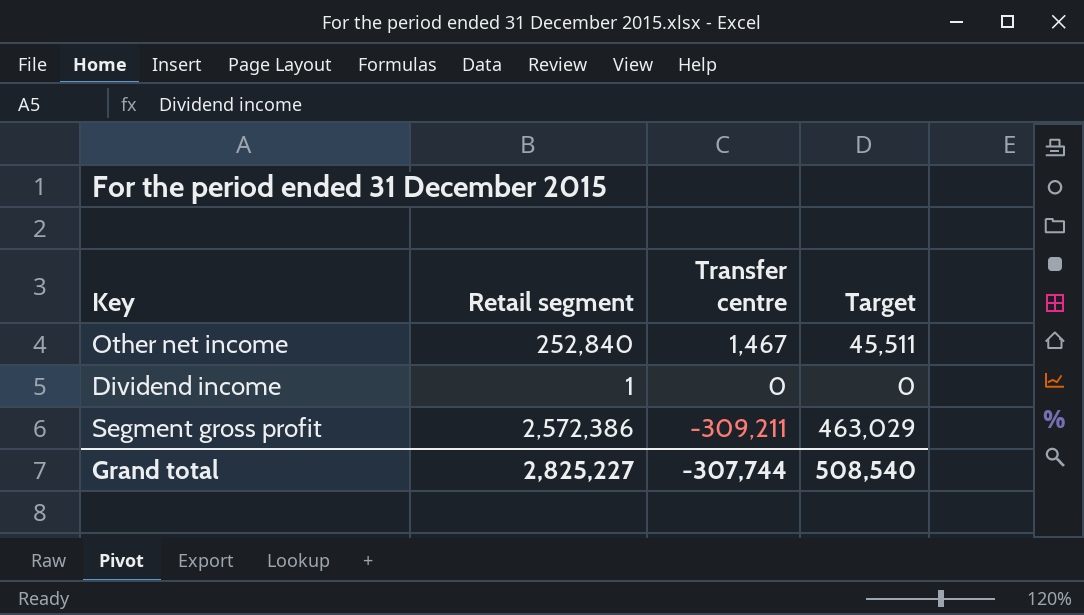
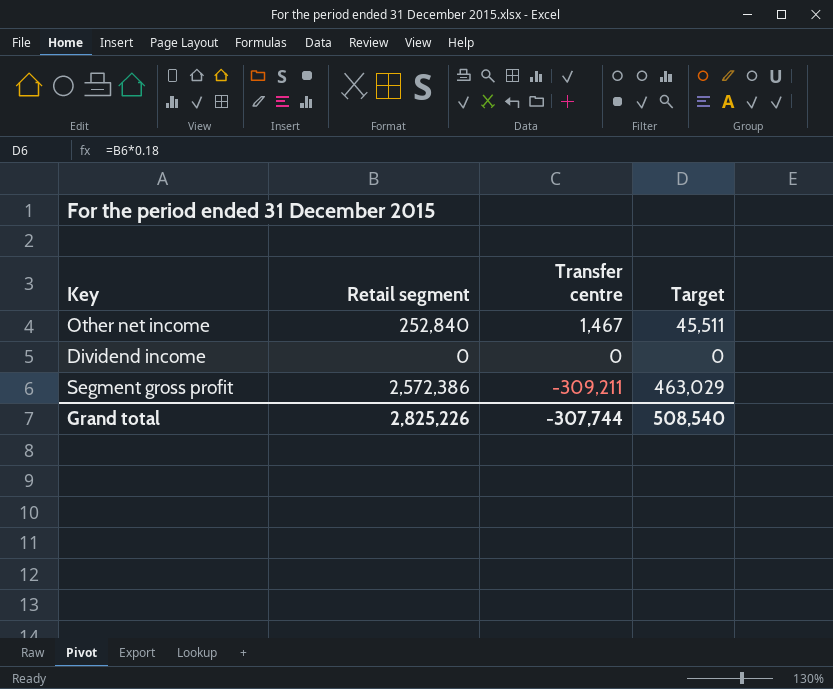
Dividend income | Retail segment: 1 -> 0
Grand total | Retail segment: 2,825,227 -> 2,825,226

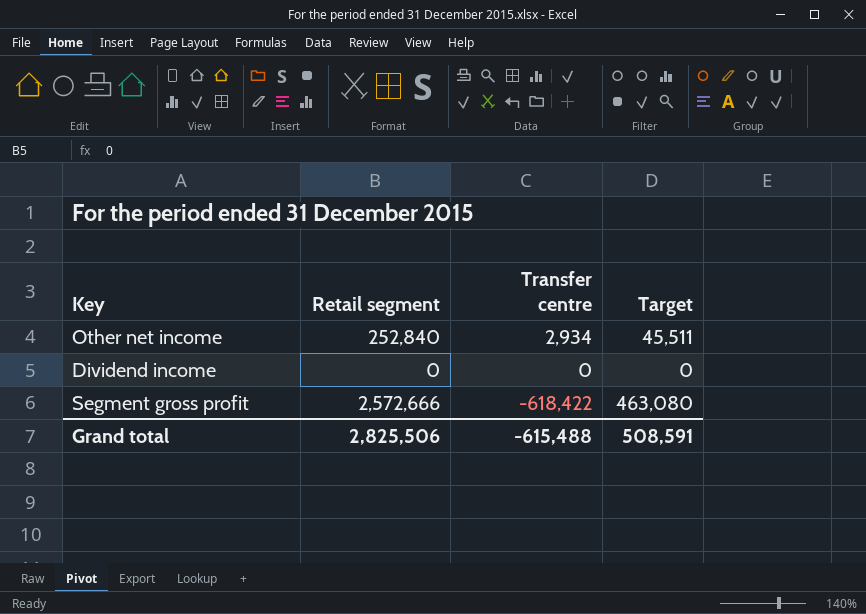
Other net income | Transfer centre: 1,467 -> 2,934
Segment gross profit | Retail segment: 2,572,386 -> 2,572,666
Segment gross profit | Transfer centre: -309,211 -> -618,422
Segment gross profit | Target: 463,029 -> 463,080
Grand total | Retail segment: 2,825,226 -> 2,825,506
Grand total | Transfer centre: -307,744 -> -615,488
Grand total | Target: 508,540 -> 508,591

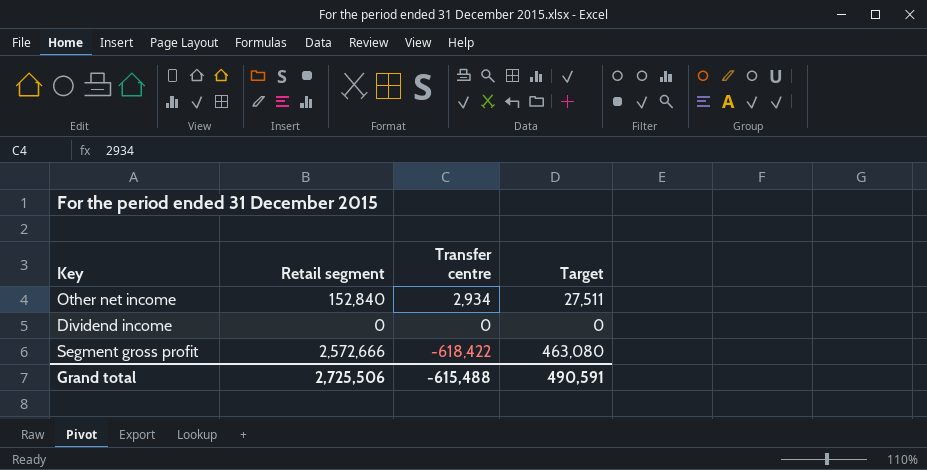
Other net income | Retail segment: 252,840 -> 152,840
Other net income | Target: 45,511 -> 27,511
Grand total | Retail segment: 2,825,506 -> 2,725,506
Grand total | Target: 508,591 -> 490,591

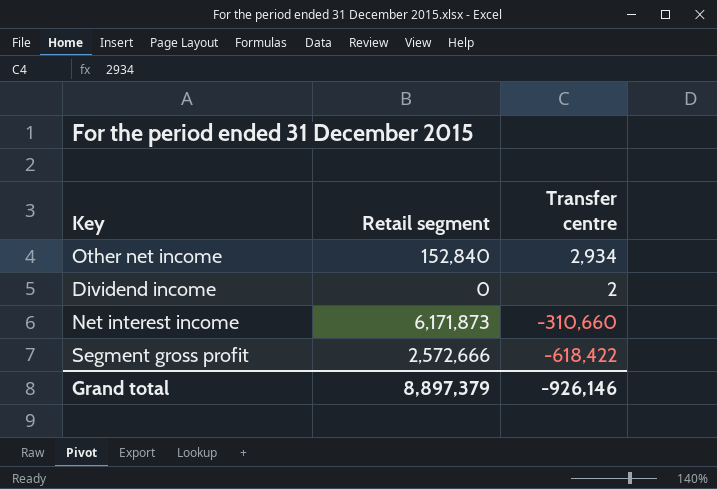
column Target | formula: [Retail segment] * 0.18 -> none
Dividend income | Transfer centre: 0 -> 2
row Net interest income: none -> 6,171,873 | -310,660
Grand total | Retail segment: 2,725,506 -> 8,897,379
Grand total | Transfer centre: -615,488 -> -926,146

